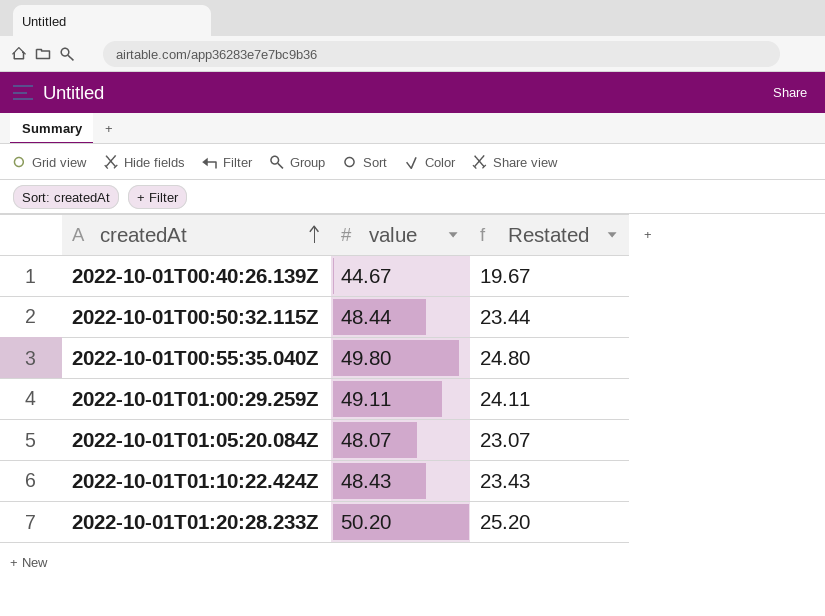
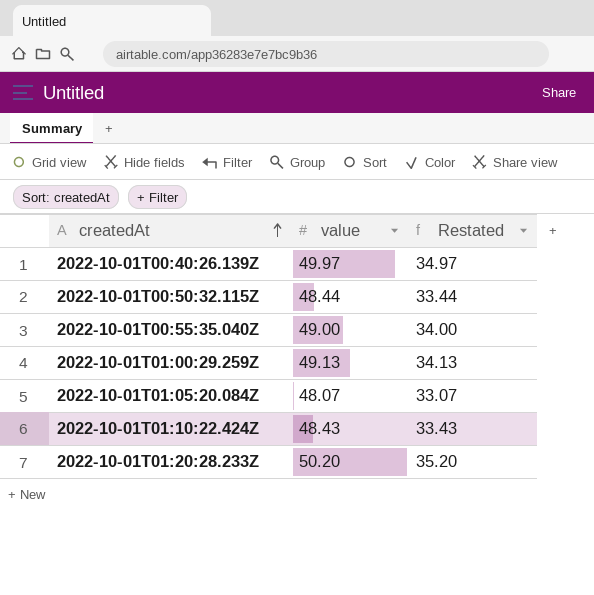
column Restated | formula: [value] - 25 -> [value] - 15
2022-10-01T00:40:26.139Z | value: 44.67 -> 49.97
2022-10-01T00:55:35.040Z | value: 49.80 -> 49.00
2022-10-01T01:00:29.259Z | value: 49.11 -> 49.13

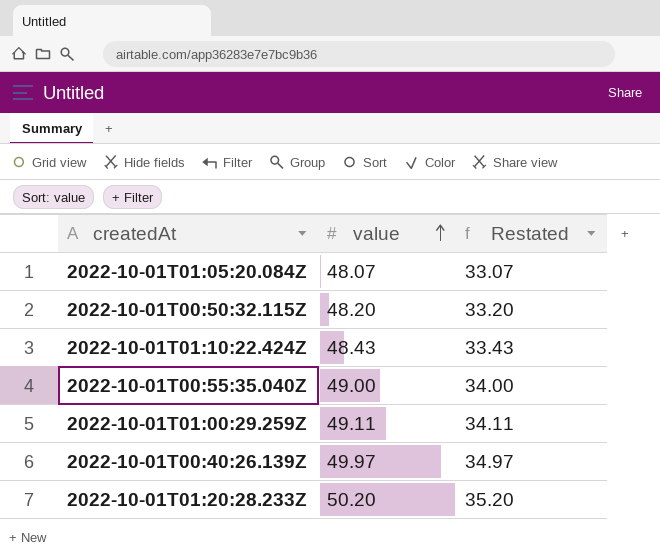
row order: createdAt ascending -> value ascending
2022-10-01T00:50:32.115Z | value: 48.44 -> 48.20
2022-10-01T00:50:32.115Z | Restated: 33.44 -> 33.20
2022-10-01T01:00:29.259Z | value: 49.13 -> 49.11
2022-10-01T01:00:29.259Z | Restated: 34.13 -> 34.11

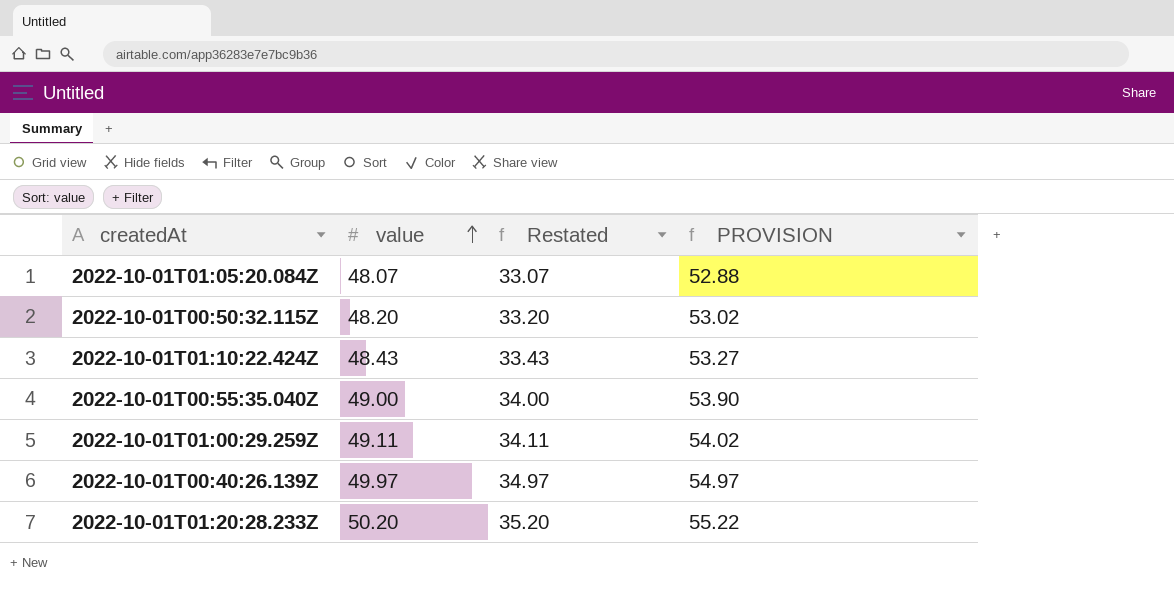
column PROVISION | formula: none -> [value] * 1.1

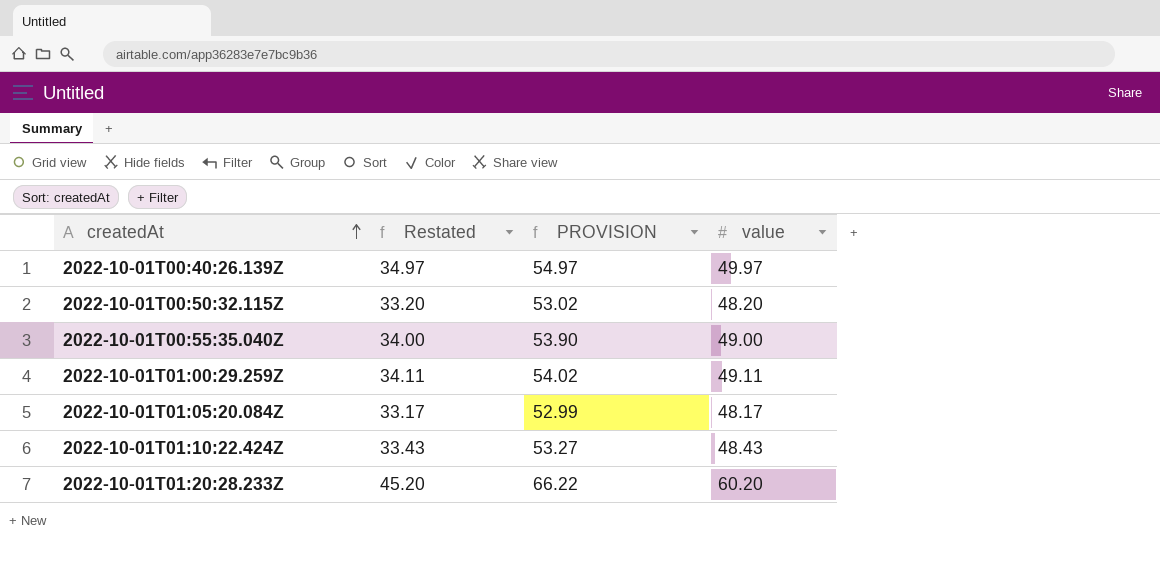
row order: value ascending -> createdAt ascending
column value | position: 2 -> 4
2022-10-01T01:05:20.084Z | Restated: 33.07 -> 33.17
2022-10-01T01:05:20.084Z | PROVISION: 52.88 -> 52.99
2022-10-01T01:05:20.084Z | value: 48.07 -> 48.17
2022-10-01T01:20:28.233Z | Restated: 35.20 -> 45.20
2022-10-01T01:20:28.233Z | PROVISION: 55.22 -> 66.22
2022-10-01T01:20:28.233Z | value: 50.20 -> 60.20

